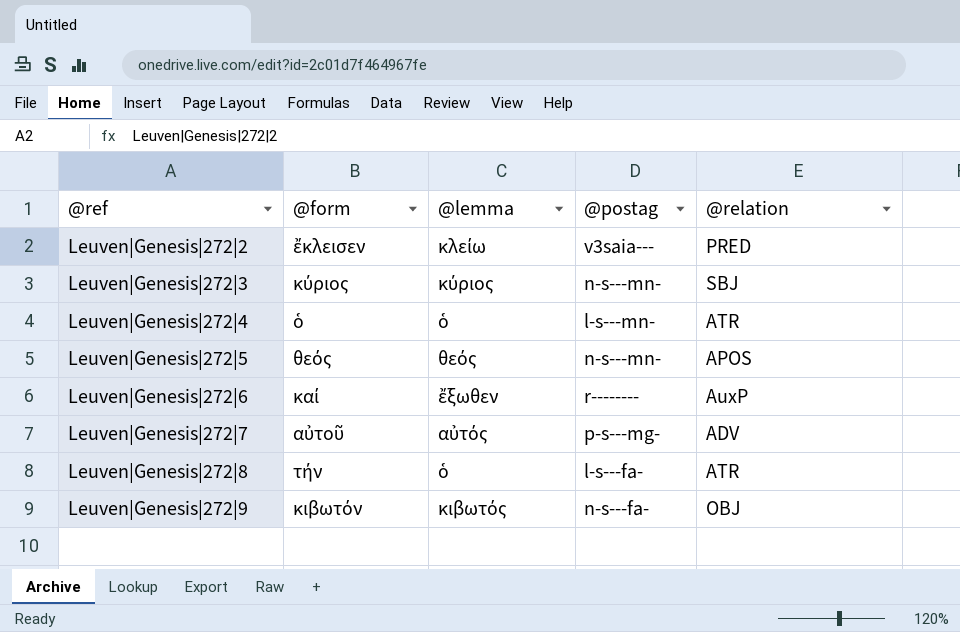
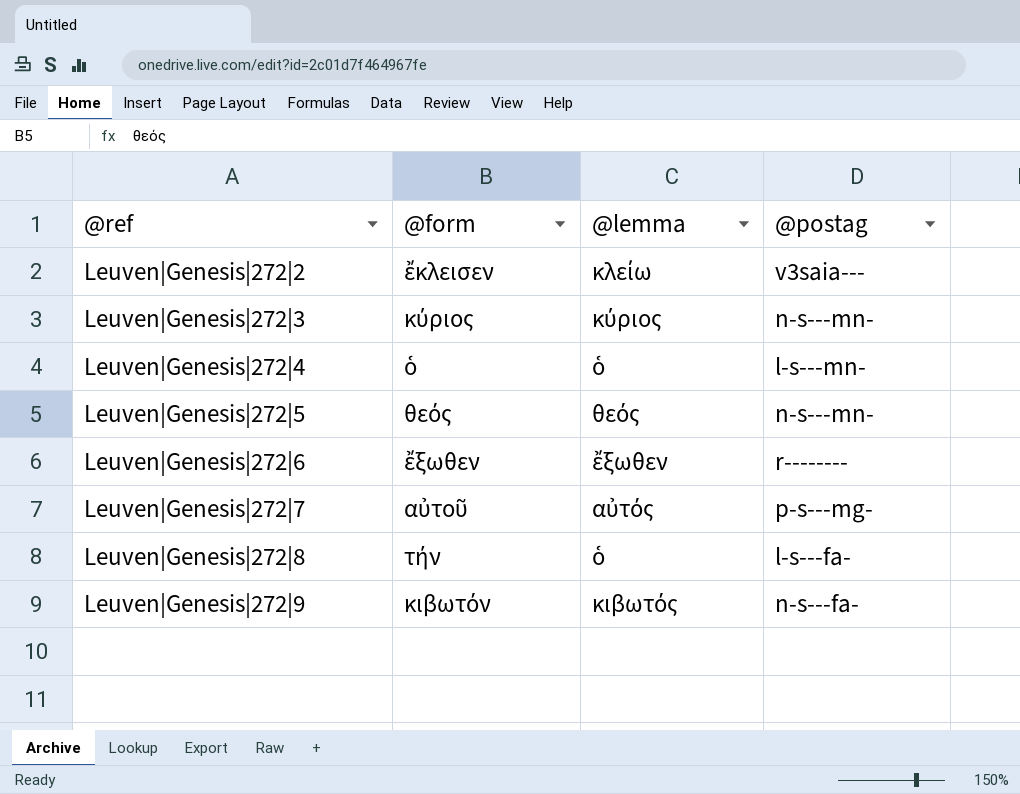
column @relation | position: 5 -> none
Leuven|Genesis|272|6 | @form: καί -> ἔξωθεν

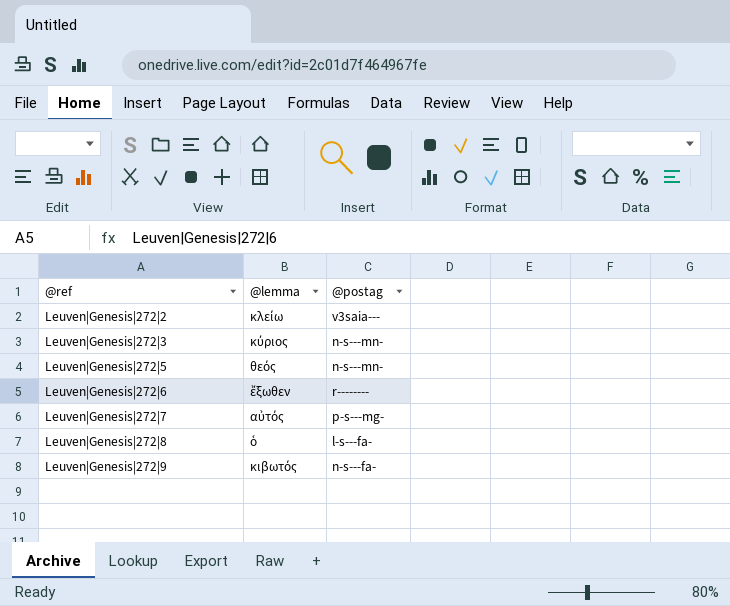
column @form | position: 2 -> none
row Leuven|Genesis|272|4: ὁ | ὁ | l-s---mn- -> none

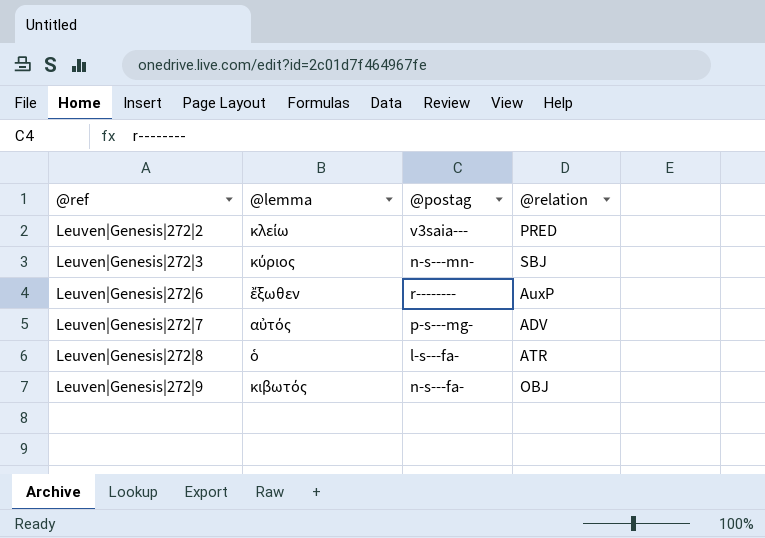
column @relation | position: none -> 4
row Leuven|Genesis|272|5: θεός | n-s---mn- -> none

